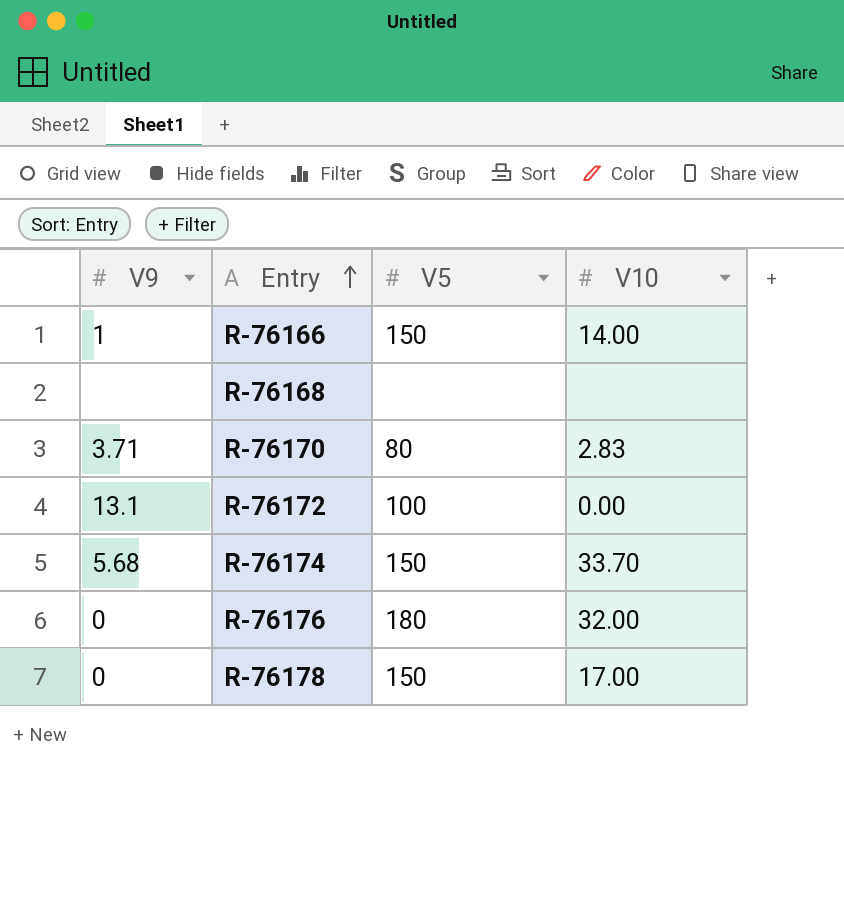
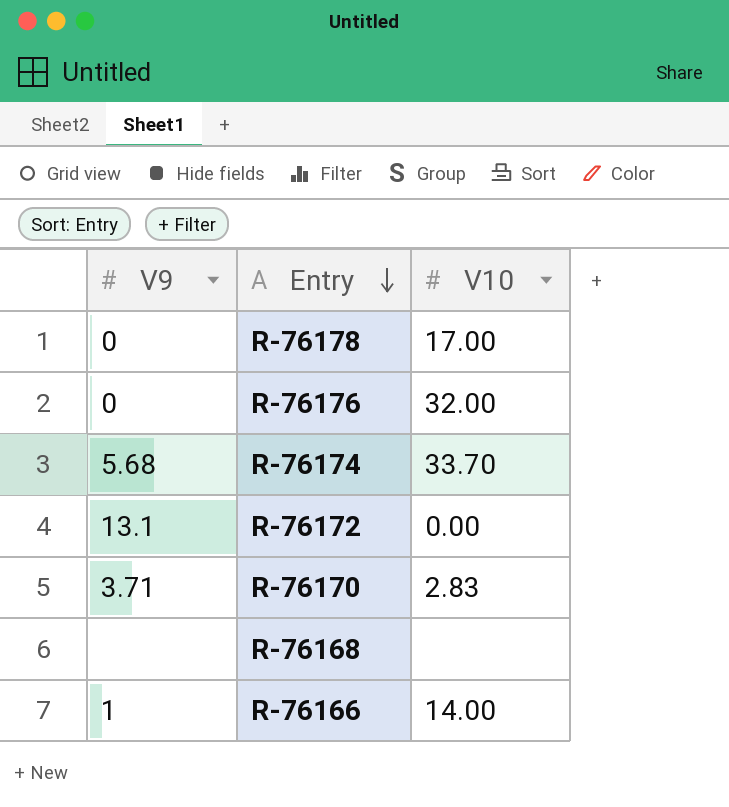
row order: Entry ascending -> Entry descending
column V5 | position: 3 -> none

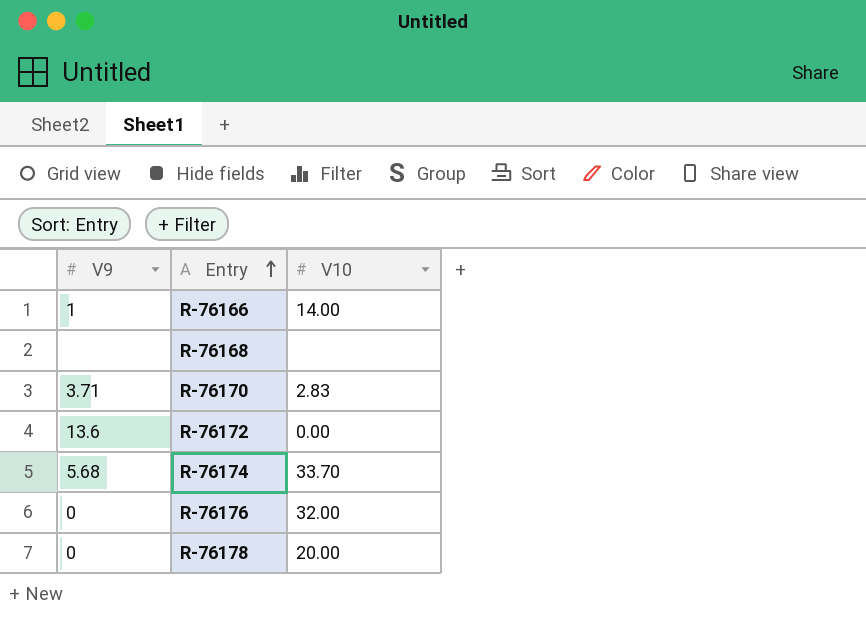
row order: Entry descending -> Entry ascending
R-76172 | V9: 13.1 -> 13.6
R-76178 | V10: 17.00 -> 20.00

